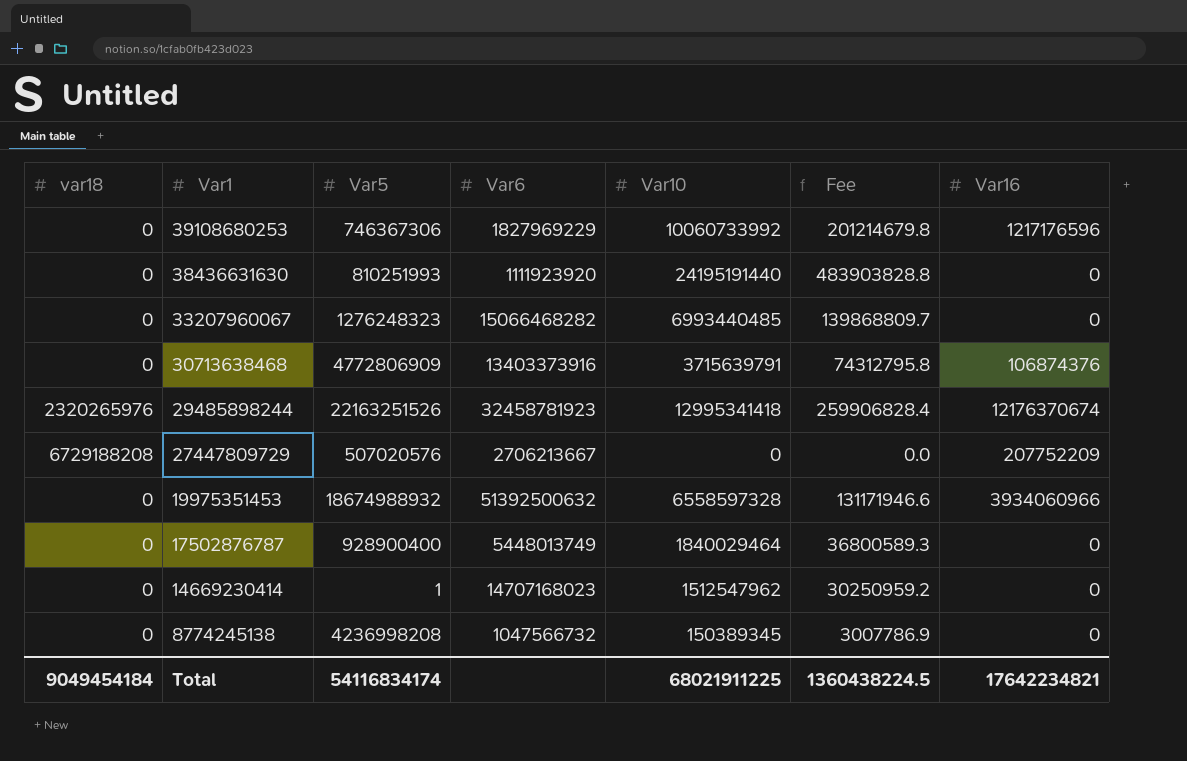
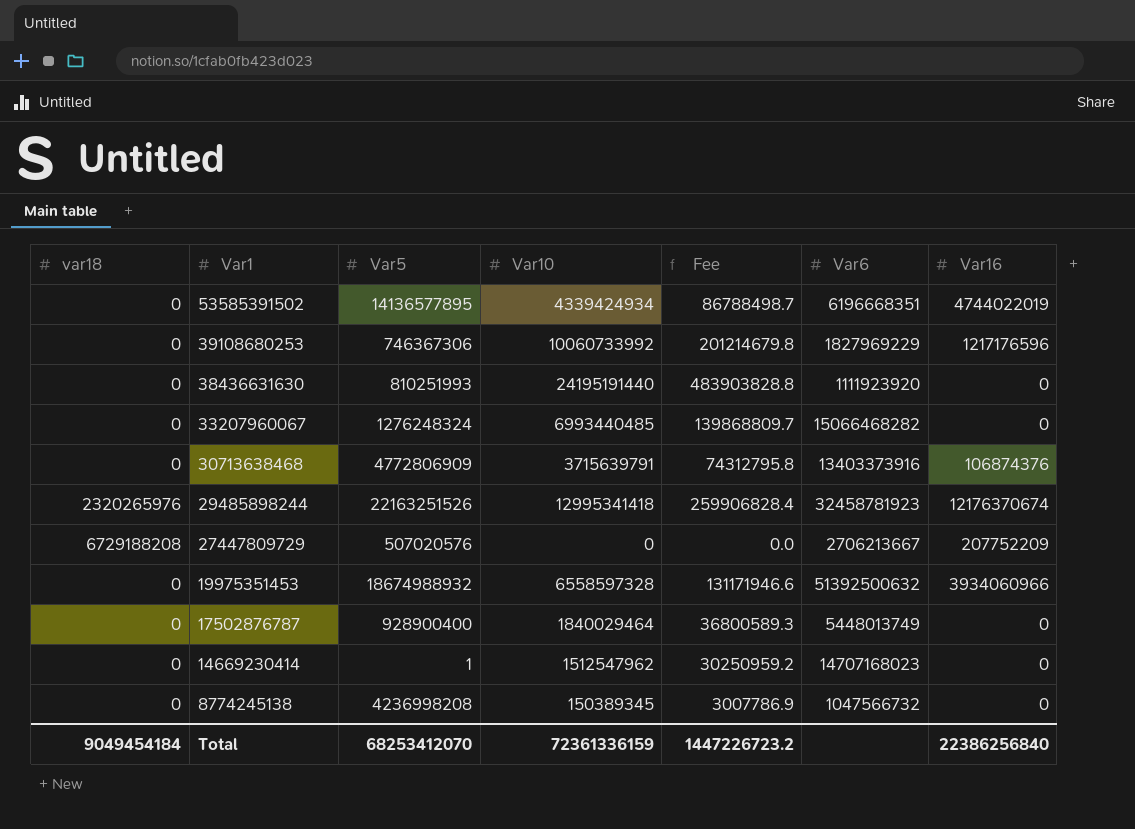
column Var6 | position: 4 -> 6
row 53585391502: none -> 0 | 14136577895 | 4339424934 | 86788498.7 | 6196668351 | 4744022019
33207960067 | Var5: 1276248323 -> 1276248324
Total | Var5: 54116834174 -> 68253412070
Total | Var10: 68021911225 -> 72361336159
Total | Fee: 1360438224.5 -> 1447226723.2
Total | Var16: 17642234821 -> 22386256840

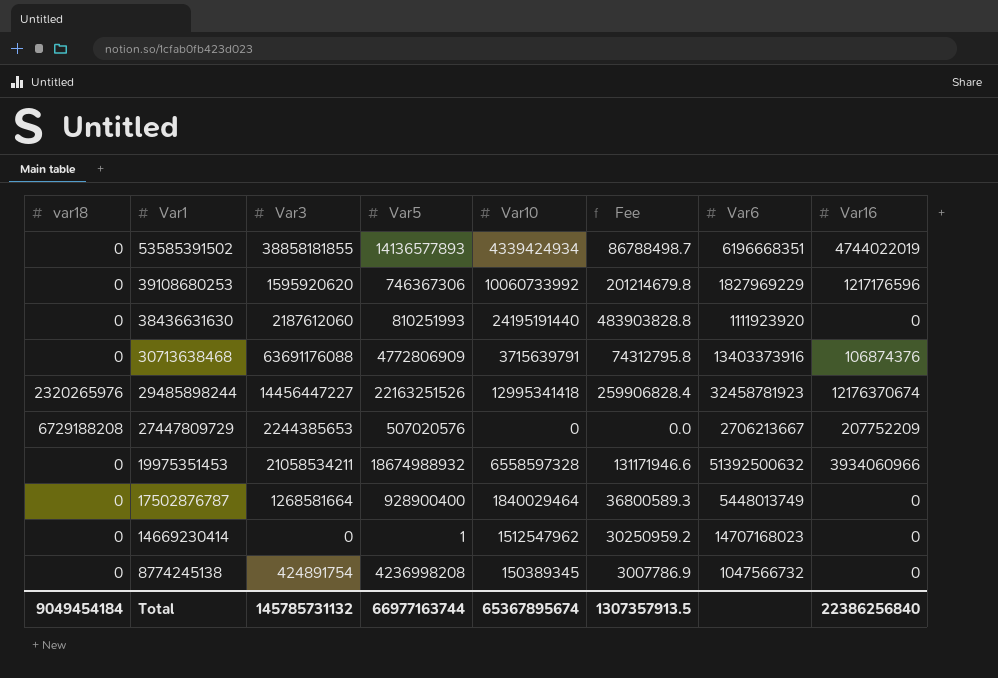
column Var3 | position: none -> 3
row 33207960067: 0 | 1276248324 | 6993440485 | 139868809.7 | 15066468282 | 0 -> none
53585391502 | Var5: 14136577895 -> 14136577893
Total | Var5: 68253412070 -> 66977163744
Total | Var10: 72361336159 -> 65367895674
Total | Fee: 1447226723.2 -> 1307357913.5

